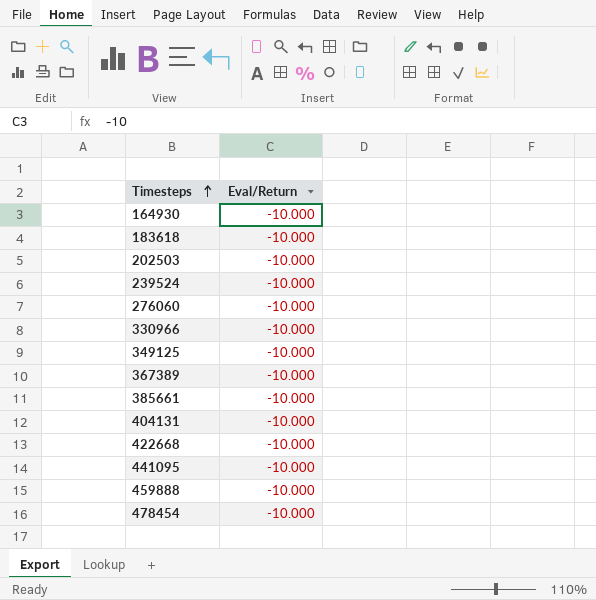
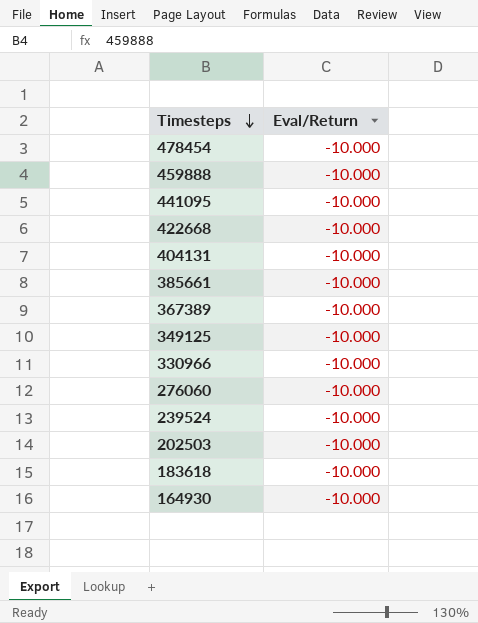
row order: Timesteps ascending -> Timesteps descending

